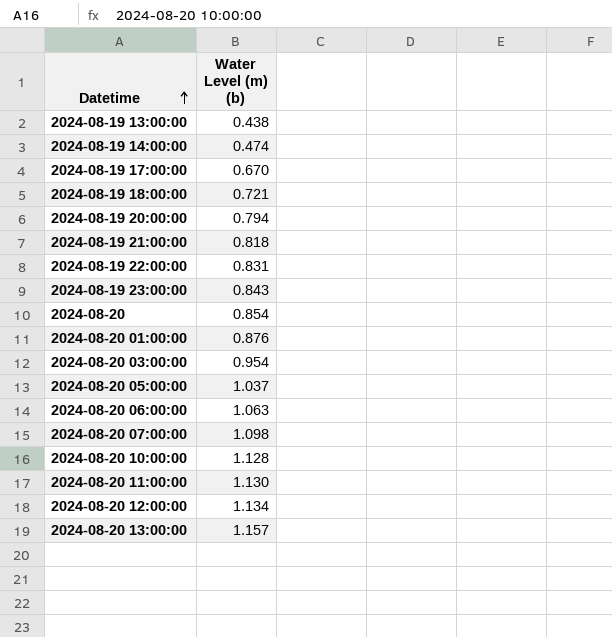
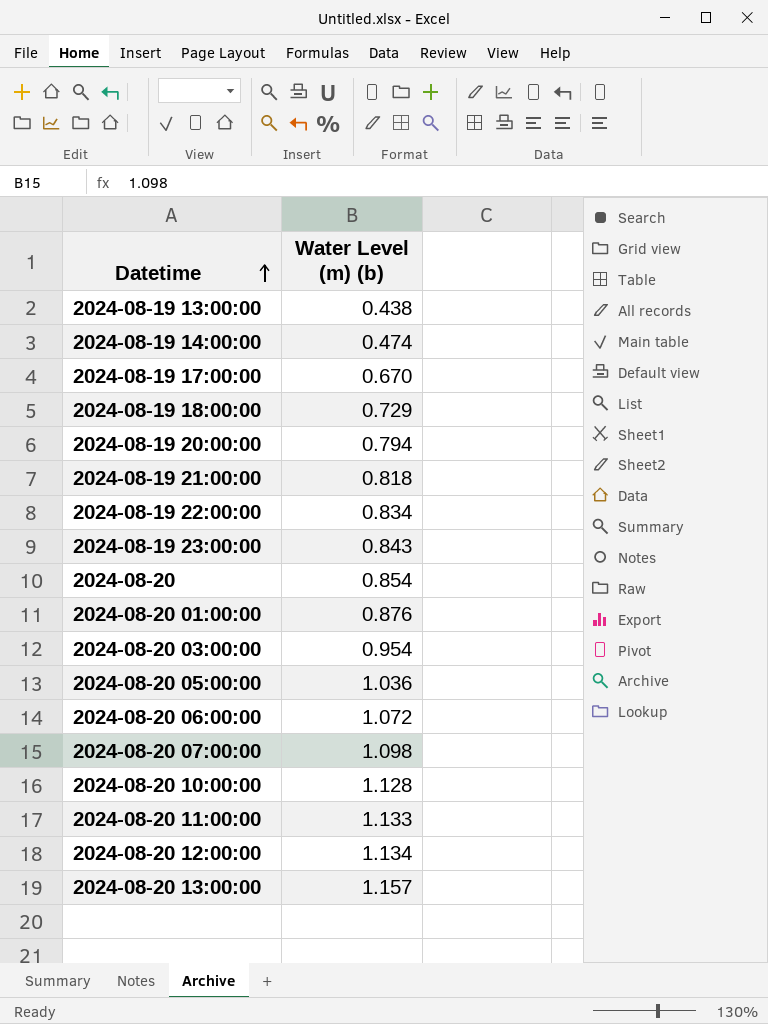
2024-08-19 18:00:00 | Water Level (m) (b): 0.721 -> 0.729
2024-08-19 22:00:00 | Water Level (m) (b): 0.831 -> 0.834
2024-08-20 05:00:00 | Water Level (m) (b): 1.037 -> 1.036
2024-08-20 06:00:00 | Water Level (m) (b): 1.063 -> 1.072
2024-08-20 11:00:00 | Water Level (m) (b): 1.130 -> 1.133

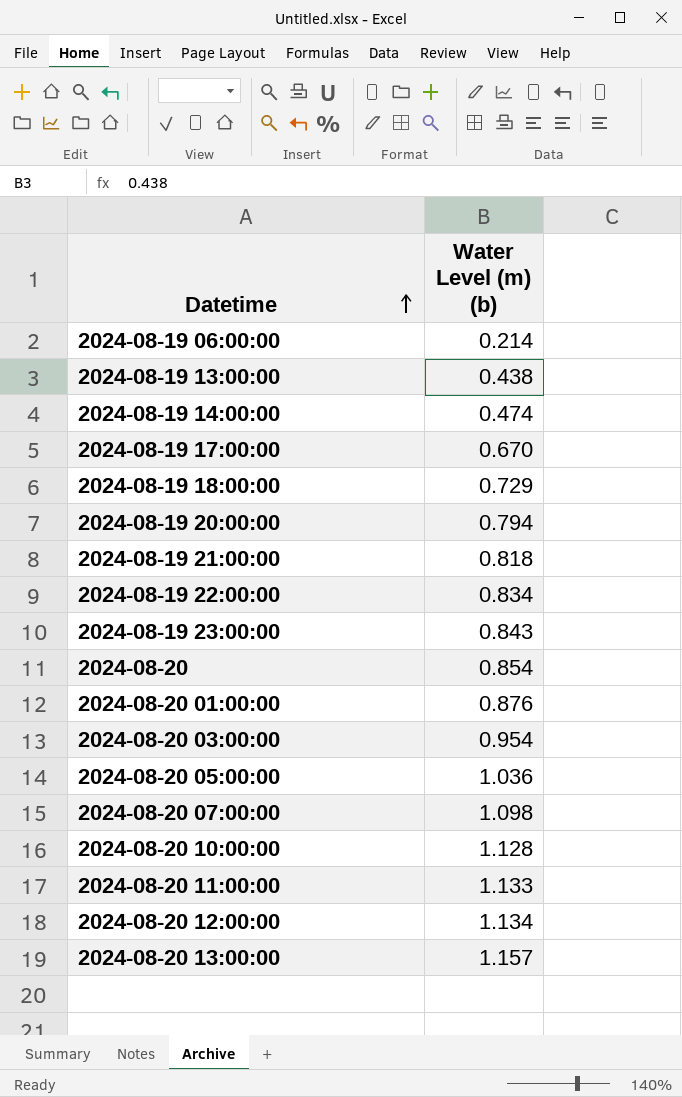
row 2024-08-20 06:00:00: 1.072 -> none
row 2024-08-19 06:00:00: none -> 0.214

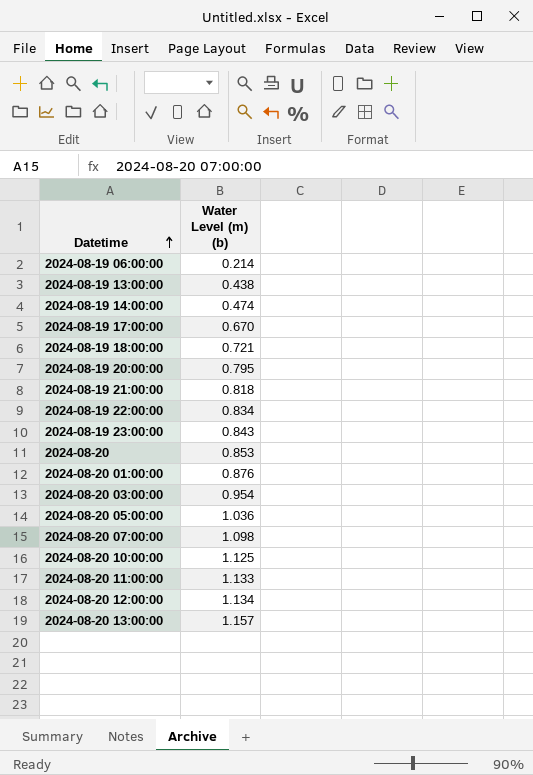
2024-08-19 18:00:00 | Water Level (m) (b): 0.729 -> 0.721
2024-08-19 20:00:00 | Water Level (m) (b): 0.794 -> 0.795
2024-08-20 | Water Level (m) (b): 0.854 -> 0.853
2024-08-20 10:00:00 | Water Level (m) (b): 1.128 -> 1.125

